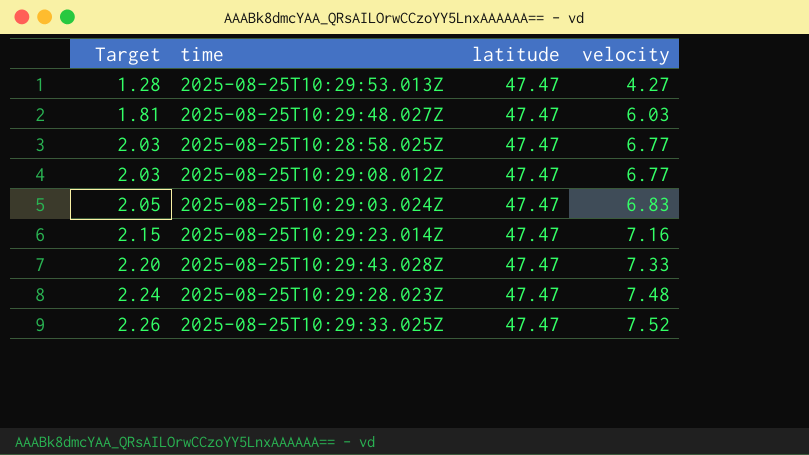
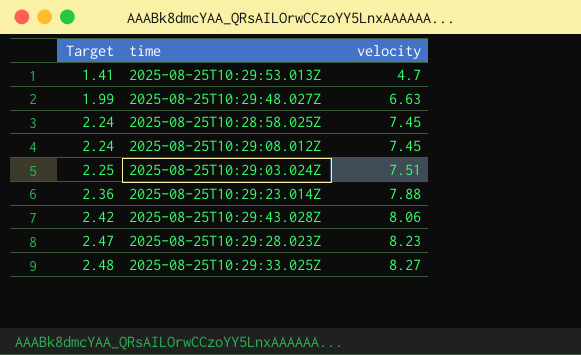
column latitude | position: 3 -> none
2025-08-25T10:29:53.013Z | Target: 1.28 -> 1.41
2025-08-25T10:29:53.013Z | velocity: 4.27 -> 4.7
2025-08-25T10:29:48.027Z | Target: 1.81 -> 1.99
2025-08-25T10:29:48.027Z | velocity: 6.03 -> 6.63
2025-08-25T10:28:58.025Z | Target: 2.03 -> 2.24
2025-08-25T10:28:58.025Z | velocity: 6.77 -> 7.45
2025-08-25T10:29:08.012Z | Target: 2.03 -> 2.24
2025-08-25T10:29:08.012Z | velocity: 6.77 -> 7.45
2025-08-25T10:29:03.024Z | Target: 2.05 -> 2.25
2025-08-25T10:29:03.024Z | velocity: 6.83 -> 7.51
2025-08-25T10:29:23.014Z | Target: 2.15 -> 2.36
2025-08-25T10:29:23.014Z | velocity: 7.16 -> 7.88
2025-08-25T10:29:43.028Z | Target: 2.20 -> 2.42
2025-08-25T10:29:43.028Z | velocity: 7.33 -> 8.06
2025-08-25T10:29:28.023Z | Target: 2.24 -> 2.47
2025-08-25T10:29:28.023Z | velocity: 7.48 -> 8.23
2025-08-25T10:29:33.025Z | Target: 2.26 -> 2.48
2025-08-25T10:29:33.025Z | velocity: 7.52 -> 8.27

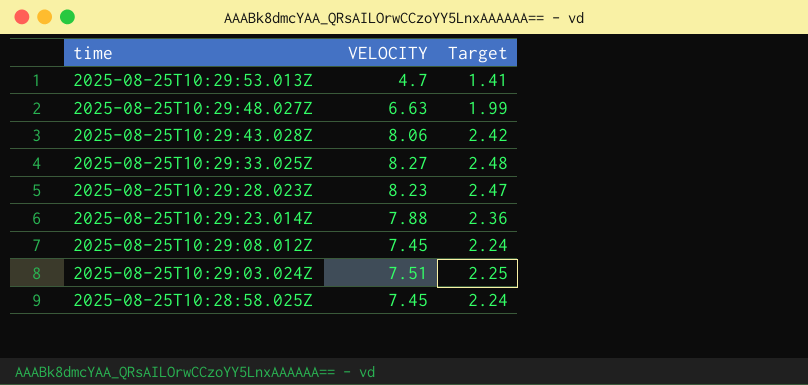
row order: Target ascending -> time descending
column name: velocity -> VELOCITY
column Target | position: 1 -> 3

